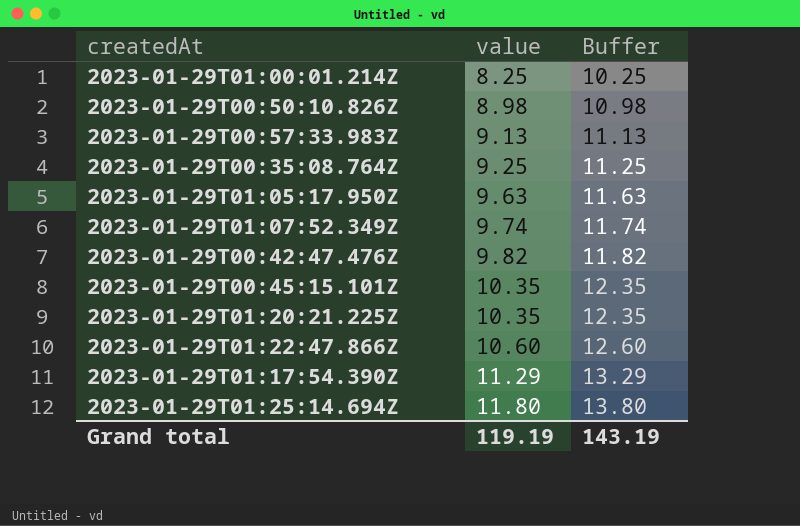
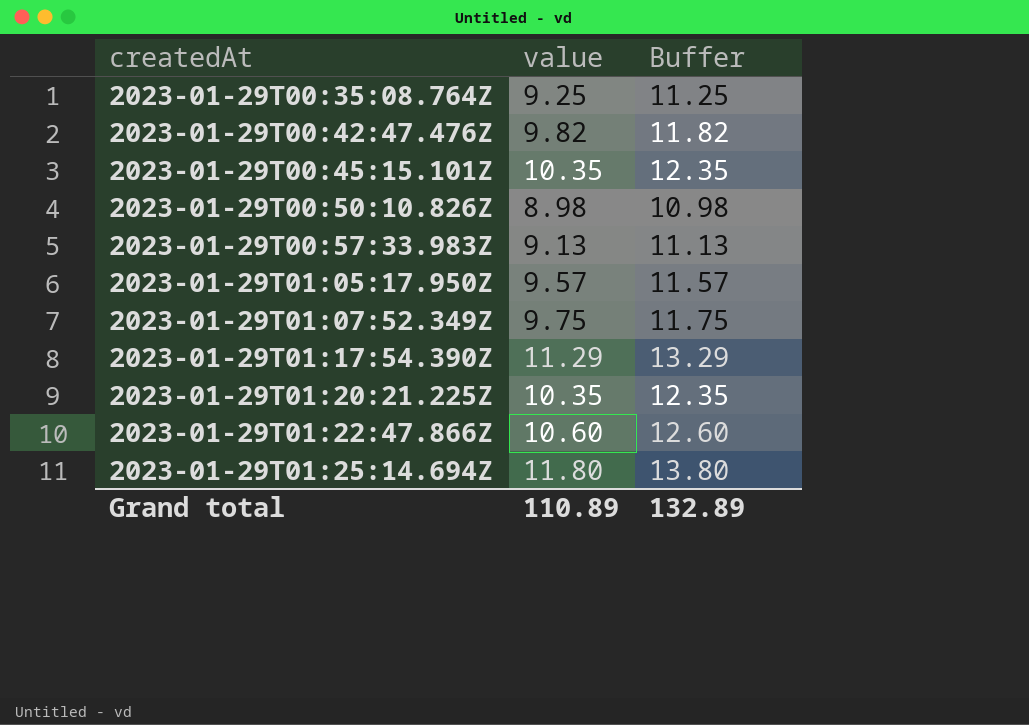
row order: value ascending -> createdAt ascending
row 2023-01-29T01:00:01.214Z: 8.25 | 10.25 -> none
2023-01-29T01:05:17.950Z | value: 9.63 -> 9.57
2023-01-29T01:05:17.950Z | Buffer: 11.63 -> 11.57
2023-01-29T01:07:52.349Z | value: 9.74 -> 9.75
2023-01-29T01:07:52.349Z | Buffer: 11.74 -> 11.75
Grand total | value: 119.19 -> 110.89
Grand total | Buffer: 143.19 -> 132.89

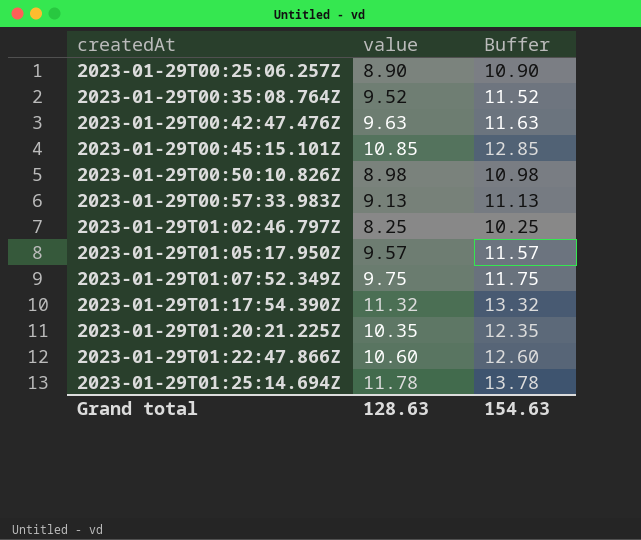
row 2023-01-29T00:25:06.257Z: none -> 8.90 | 10.90
2023-01-29T00:35:08.764Z | value: 9.25 -> 9.52
2023-01-29T00:35:08.764Z | Buffer: 11.25 -> 11.52
2023-01-29T00:42:47.476Z | value: 9.82 -> 9.63
2023-01-29T00:42:47.476Z | Buffer: 11.82 -> 11.63
2023-01-29T00:45:15.101Z | value: 10.35 -> 10.85
2023-01-29T00:45:15.101Z | Buffer: 12.35 -> 12.85
row 2023-01-29T01:02:46.797Z: none -> 8.25 | 10.25
2023-01-29T01:17:54.390Z | value: 11.29 -> 11.32
2023-01-29T01:17:54.390Z | Buffer: 13.29 -> 13.32
2023-01-29T01:25:14.694Z | value: 11.80 -> 11.78
2023-01-29T01:25:14.694Z | Buffer: 13.80 -> 13.78
Grand total | value: 110.89 -> 128.63
Grand total | Buffer: 132.89 -> 154.63

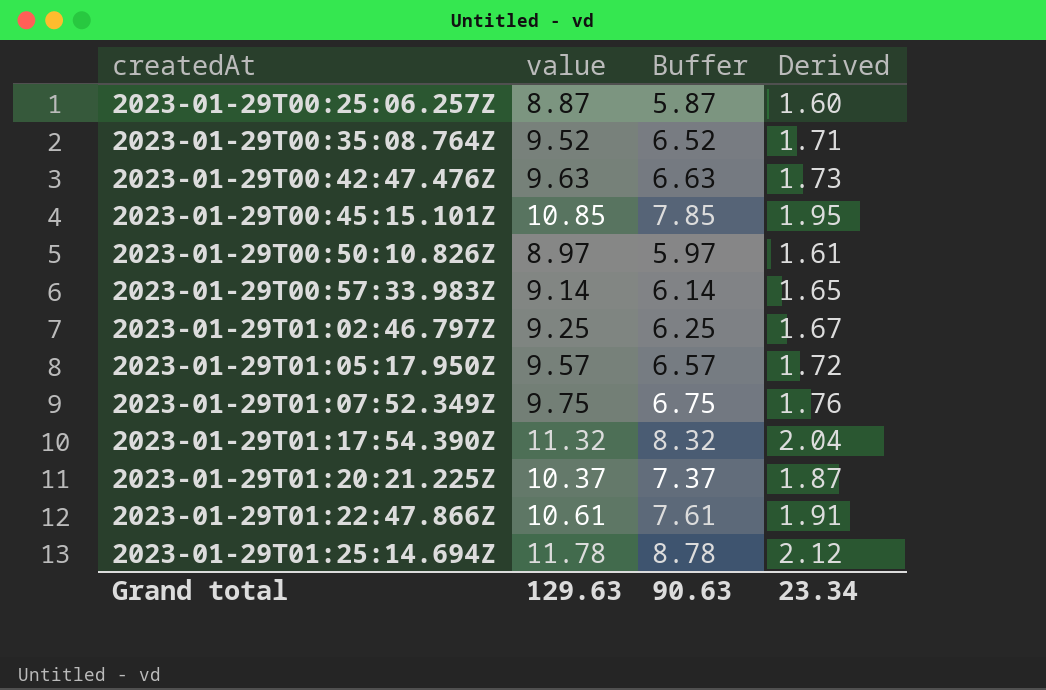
column Buffer | formula: [value] + 2 -> [value] - 3
column Derived | formula: none -> [value] * 0.18
2023-01-29T00:25:06.257Z | value: 8.90 -> 8.87
2023-01-29T00:50:10.826Z | value: 8.98 -> 8.97
2023-01-29T00:57:33.983Z | value: 9.13 -> 9.14
2023-01-29T01:02:46.797Z | value: 8.25 -> 9.25
2023-01-29T01:20:21.225Z | value: 10.35 -> 10.37
2023-01-29T01:22:47.866Z | value: 10.60 -> 10.61
Grand total | value: 128.63 -> 129.63
Grand total | Buffer: 154.63 -> 90.63

